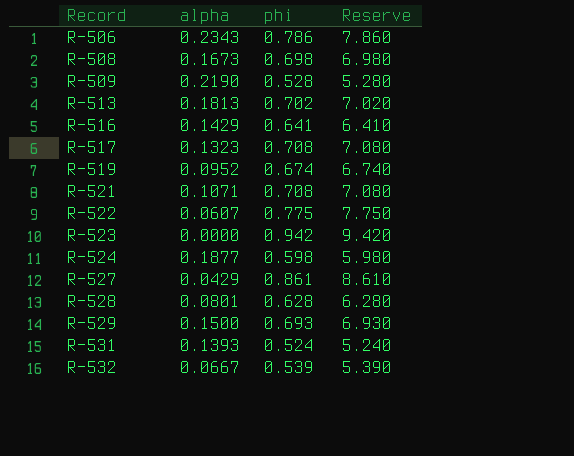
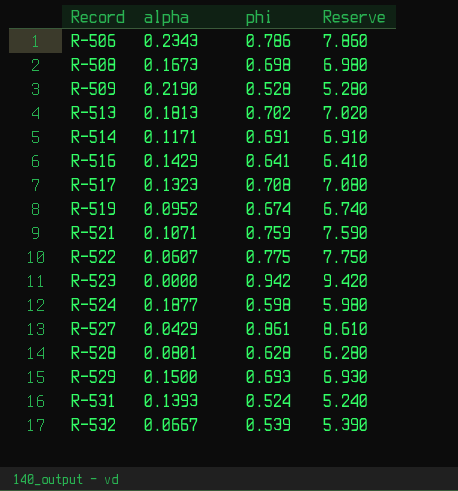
row R-514: none -> 0.1171 | 0.691 | 6.910
R-521 | phi: 0.708 -> 0.759
R-521 | Reserve: 7.080 -> 7.590

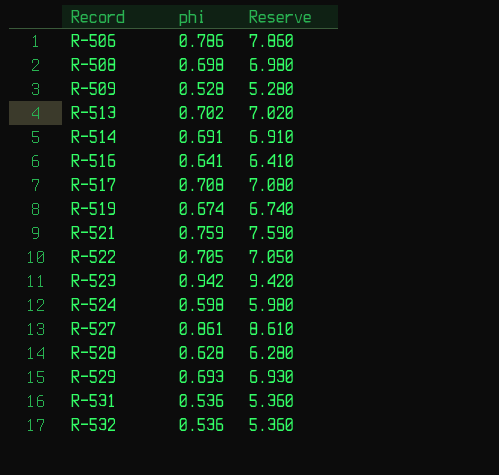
column alpha | position: 2 -> none
R-522 | phi: 0.775 -> 0.705
R-522 | Reserve: 7.750 -> 7.050
R-531 | phi: 0.524 -> 0.536
R-531 | Reserve: 5.240 -> 5.360
R-532 | phi: 0.539 -> 0.536
R-532 | Reserve: 5.390 -> 5.360

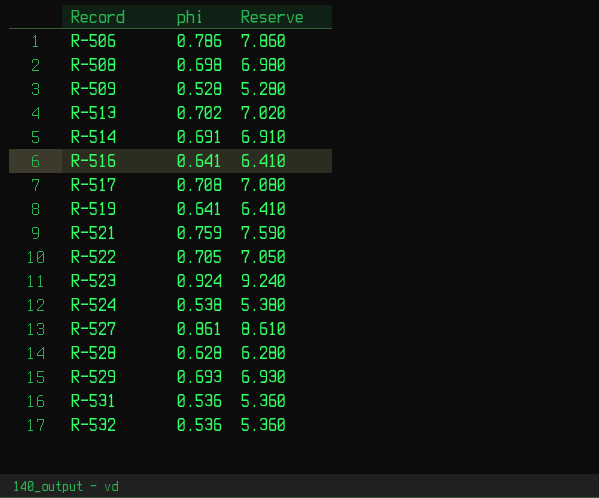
R-519 | phi: 0.674 -> 0.641
R-519 | Reserve: 6.740 -> 6.410
R-523 | phi: 0.942 -> 0.924
R-523 | Reserve: 9.420 -> 9.240
R-524 | phi: 0.598 -> 0.538
R-524 | Reserve: 5.980 -> 5.380

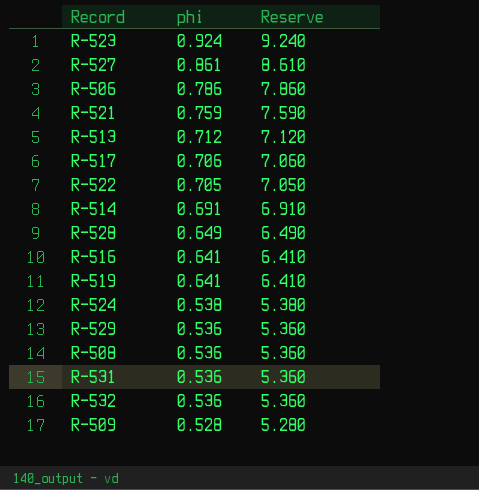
row order: Record ascending -> phi descending
R-513 | phi: 0.702 -> 0.712
R-513 | Reserve: 7.020 -> 7.120
R-517 | phi: 0.708 -> 0.706
R-517 | Reserve: 7.080 -> 7.060
R-528 | phi: 0.628 -> 0.649
R-528 | Reserve: 6.280 -> 6.490
R-529 | phi: 0.693 -> 0.536
R-529 | Reserve: 6.930 -> 5.360
R-508 | phi: 0.698 -> 0.536
R-508 | Reserve: 6.980 -> 5.360

